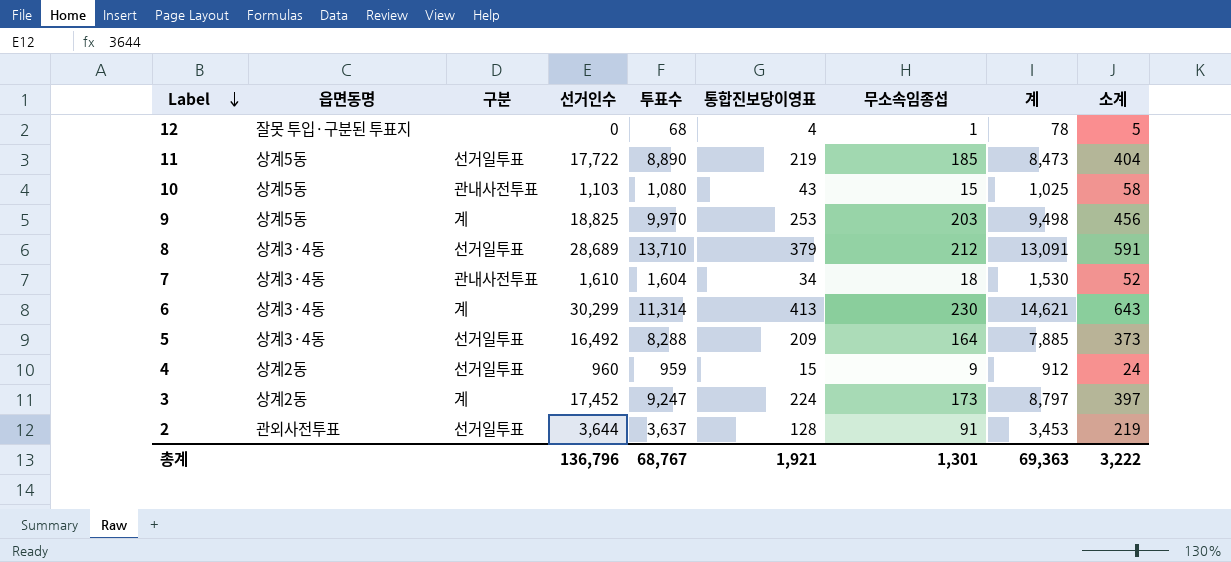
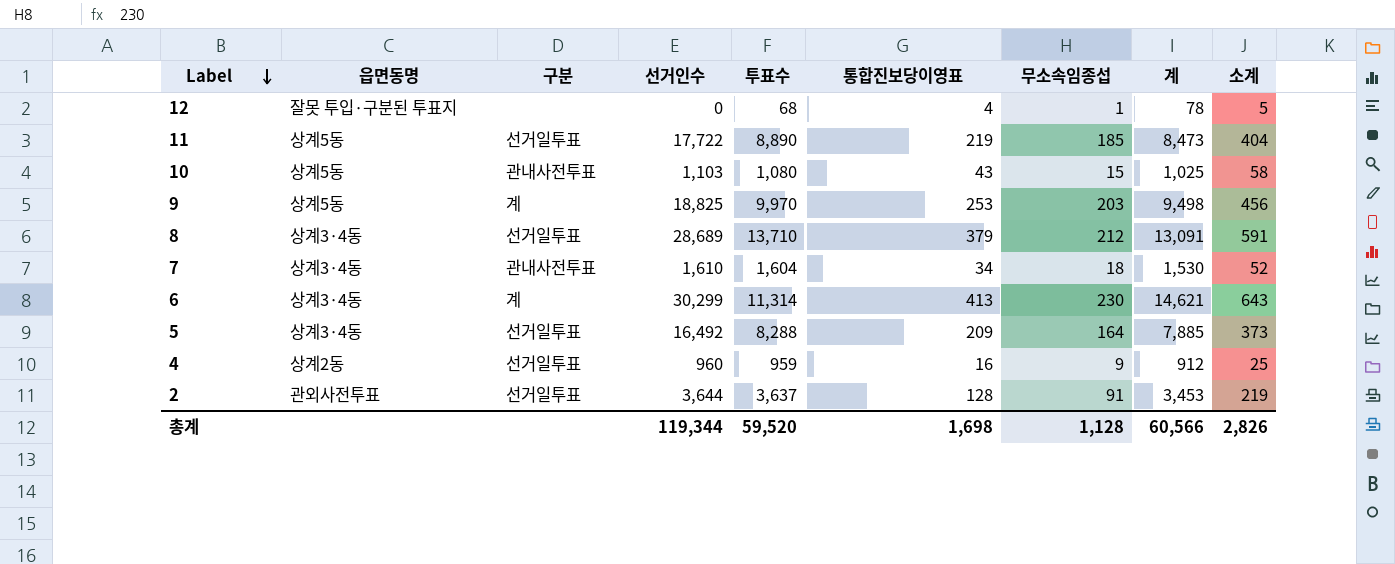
row 3: 상계2동 | 계 | 17,452 | 9,247 | 224 | 173 | 8,797 | 397 -> none
4 | 통합진보당이영표: 15 -> 16
4 | 소계: 24 -> 25
총계 | 선거인수: 136,796 -> 119,344
총계 | 투표수: 68,767 -> 59,520
총계 | 통합진보당이영표: 1,921 -> 1,698
총계 | 무소속임종섭: 1,301 -> 1,128
총계 | 계: 69,363 -> 60,566
총계 | 소계: 3,222 -> 2,826

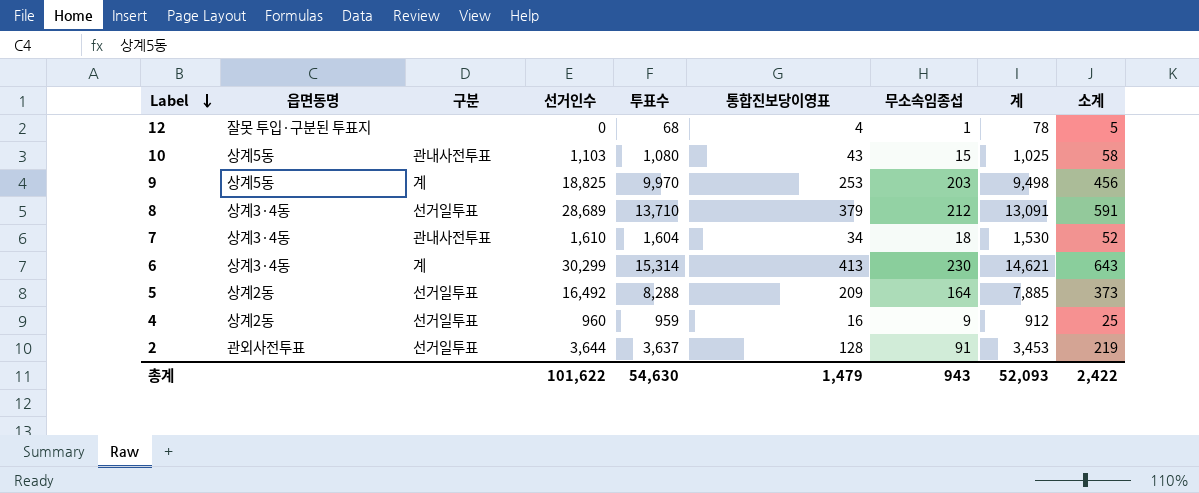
row 11: 상계5동 | 선거일투표 | 17,722 | 8,890 | 219 | 185 | 8,473 | 404 -> none
6 | 투표수: 11,314 -> 15,314
5 | 읍면동명: 상계3·4동 -> 상계2동
총계 | 선거인수: 119,344 -> 101,622
총계 | 투표수: 59,520 -> 54,630
총계 | 통합진보당이영표: 1,698 -> 1,479
총계 | 무소속임종섭: 1,128 -> 943
총계 | 계: 60,566 -> 52,093
총계 | 소계: 2,826 -> 2,422

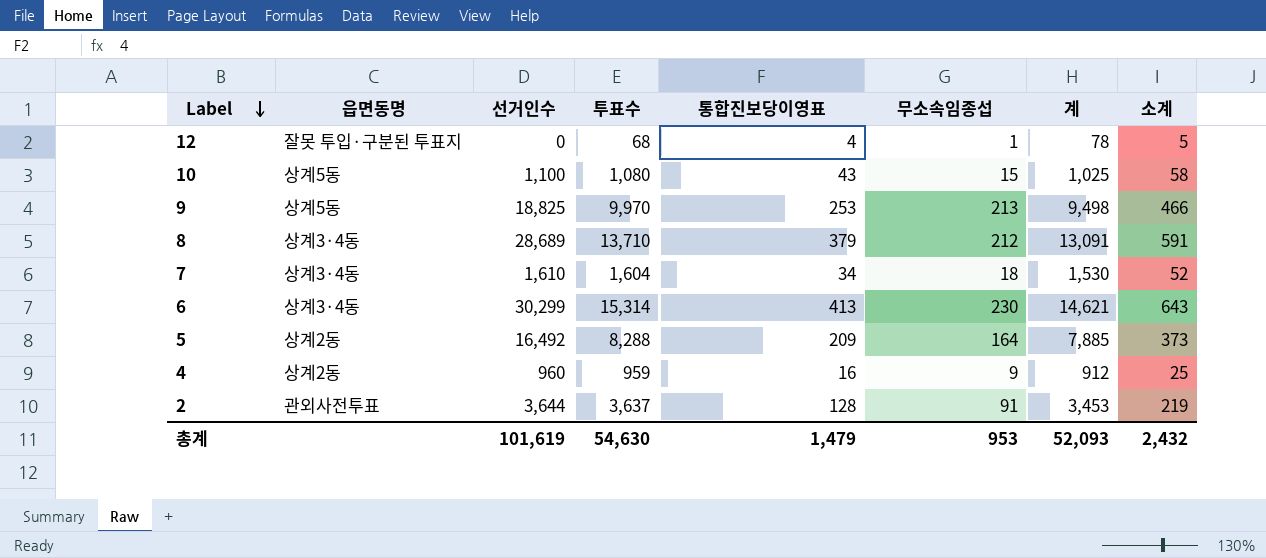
column 구분 | position: 3 -> none
10 | 선거인수: 1,103 -> 1,100
9 | 무소속임종섭: 203 -> 213
9 | 소계: 456 -> 466
총계 | 선거인수: 101,622 -> 101,619
총계 | 무소속임종섭: 943 -> 953
총계 | 소계: 2,422 -> 2,432

